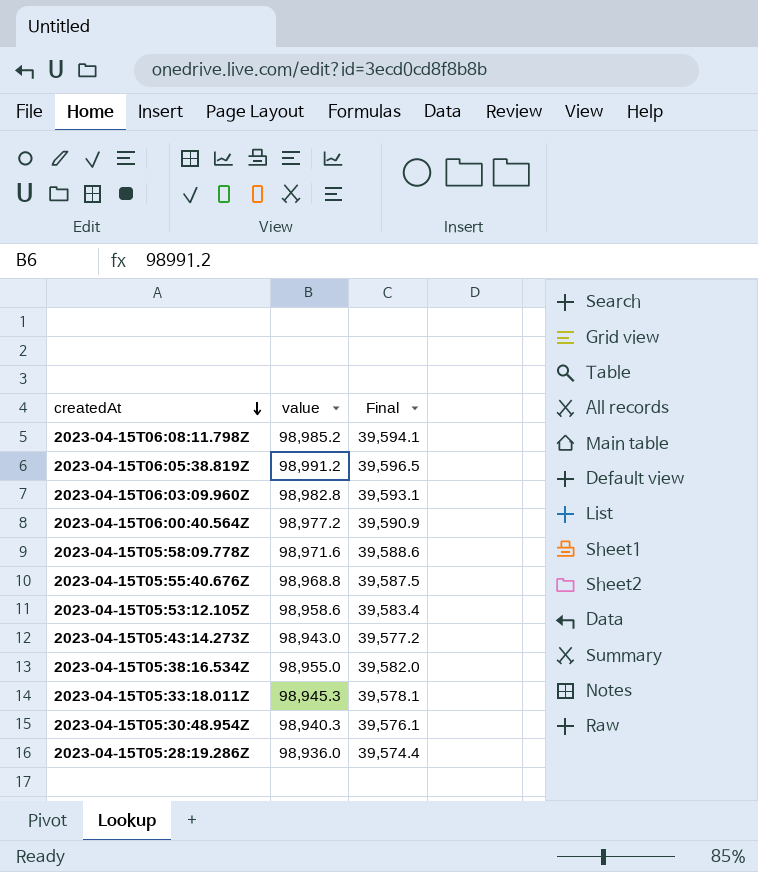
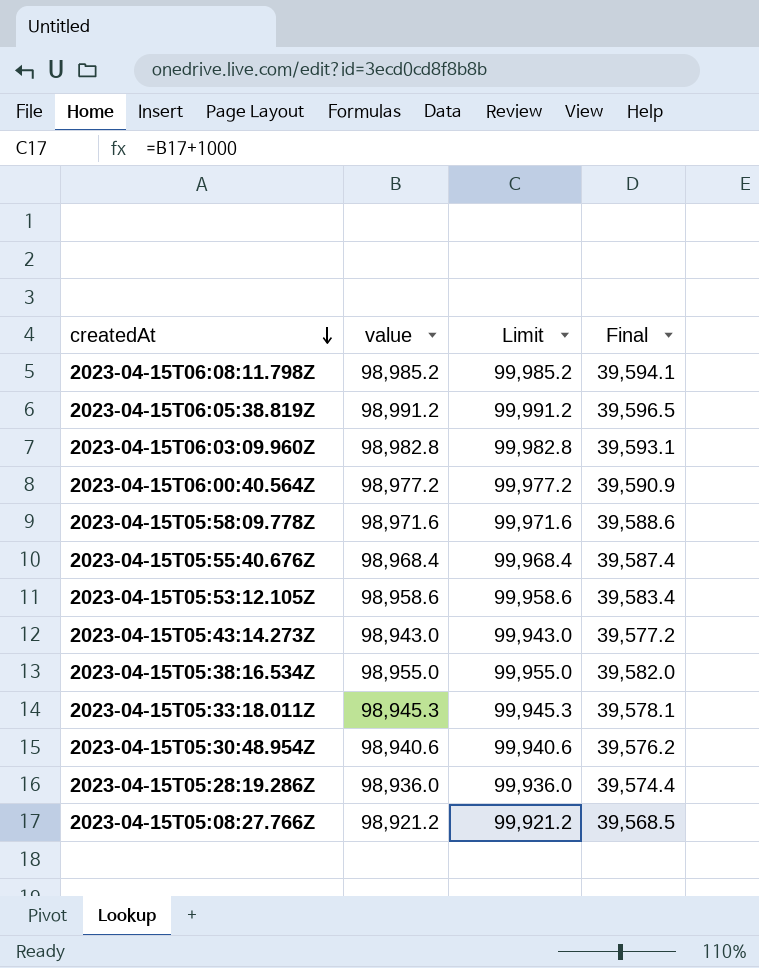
column Limit | formula: none -> [value] + 1000
2023-04-15T05:55:40.676Z | value: 98,968.8 -> 98,968.4
2023-04-15T05:55:40.676Z | Final: 39,587.5 -> 39,587.4
2023-04-15T05:30:48.954Z | value: 98,940.3 -> 98,940.6
2023-04-15T05:30:48.954Z | Final: 39,576.1 -> 39,576.2
row 2023-04-15T05:08:27.766Z: none -> 98,921.2 | 99,921.2 | 39,568.5

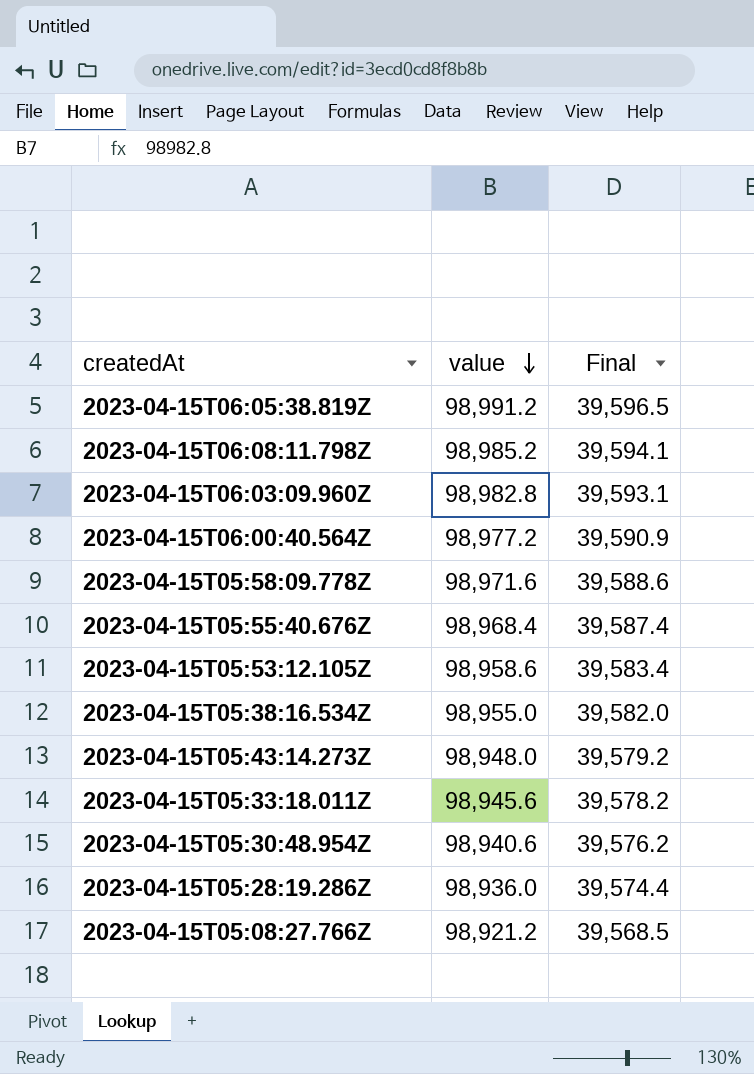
row order: createdAt descending -> value descending
column Limit | formula: [value] + 1000 -> none
2023-04-15T05:43:14.273Z | value: 98,943.0 -> 98,948.0
2023-04-15T05:43:14.273Z | Final: 39,577.2 -> 39,579.2
2023-04-15T05:33:18.011Z | value: 98,945.3 -> 98,945.6
2023-04-15T05:33:18.011Z | Final: 39,578.1 -> 39,578.2

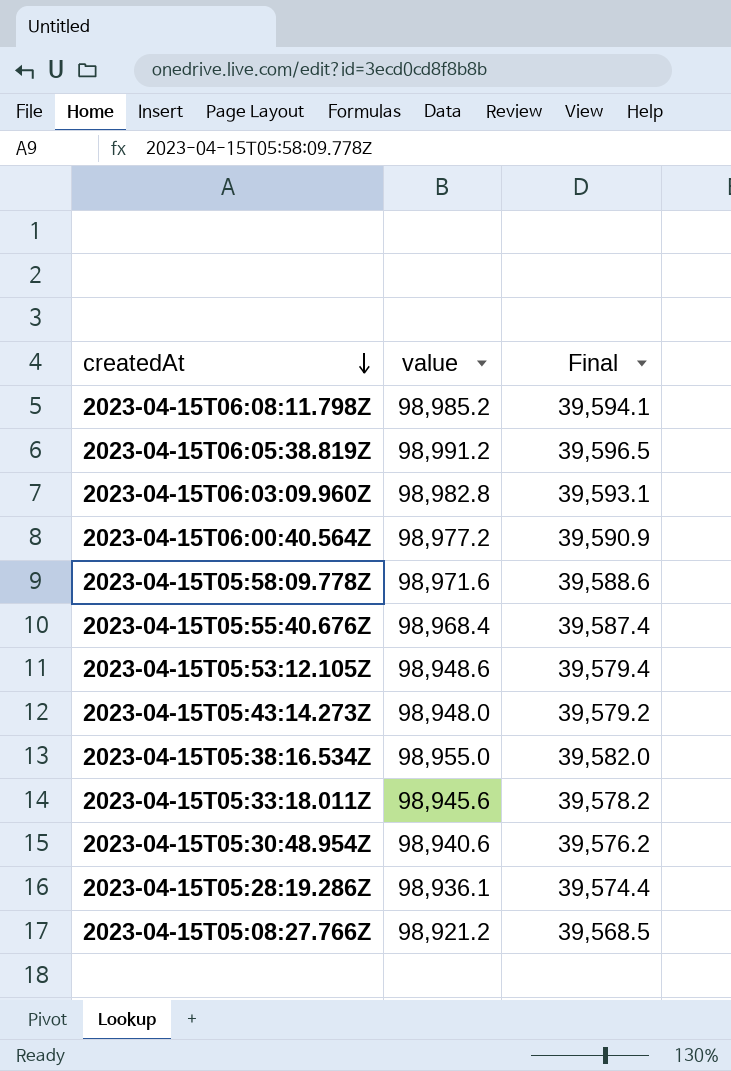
row order: value descending -> createdAt descending
2023-04-15T05:53:12.105Z | value: 98,958.6 -> 98,948.6
2023-04-15T05:53:12.105Z | Final: 39,583.4 -> 39,579.4
2023-04-15T05:28:19.286Z | value: 98,936.0 -> 98,936.1

